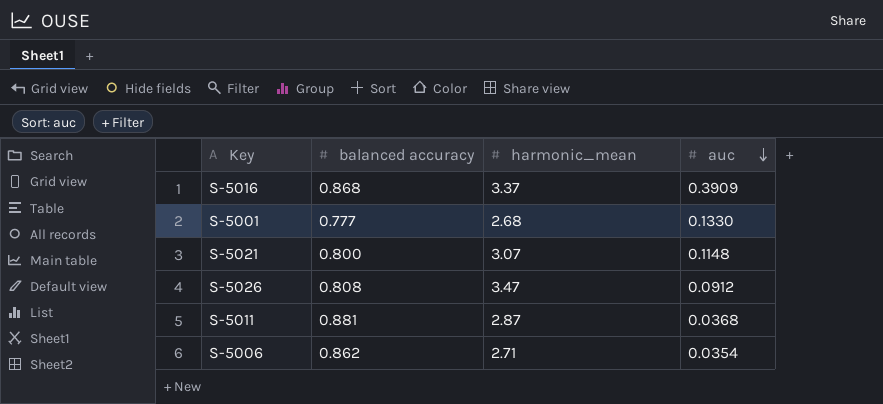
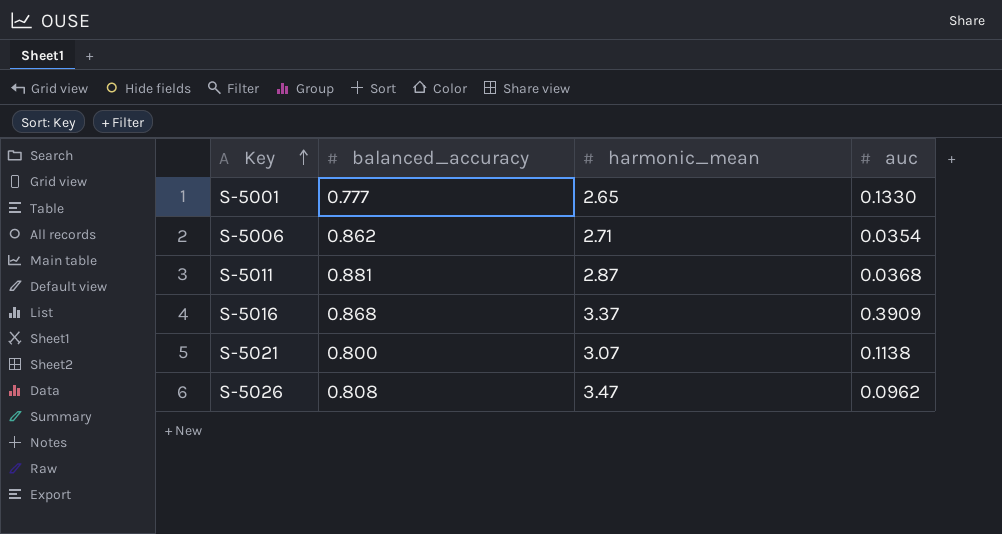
row order: auc descending -> Key ascending
column name: balanced accuracy -> balanced_accuracy
S-5001 | harmonic_mean: 2.68 -> 2.65
S-5021 | auc: 0.1148 -> 0.1138
S-5026 | auc: 0.0912 -> 0.0962

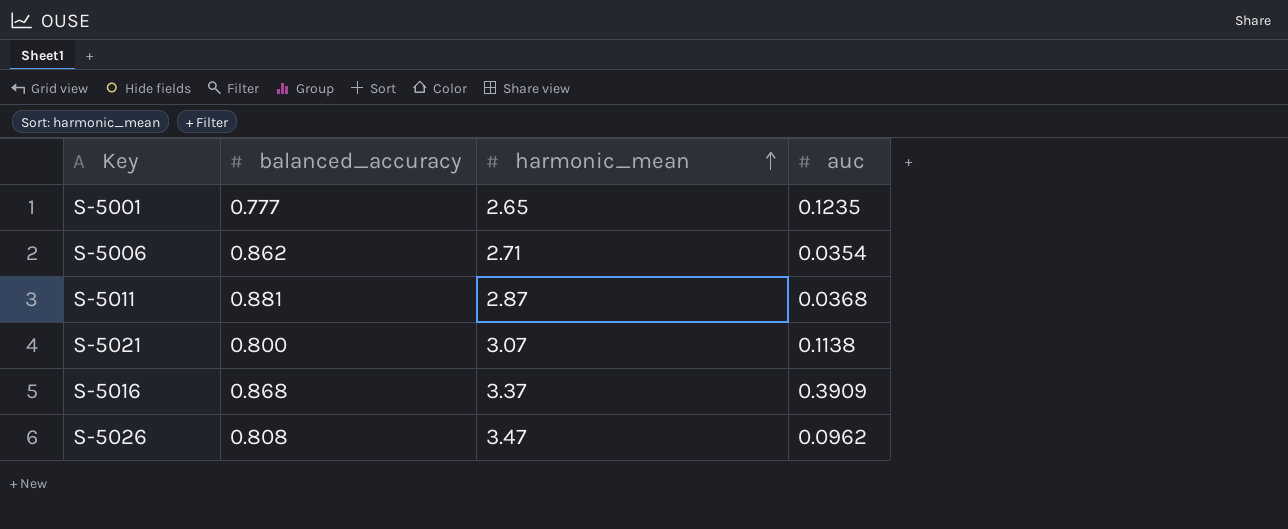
row order: Key ascending -> harmonic_mean ascending
S-5001 | auc: 0.1330 -> 0.1235

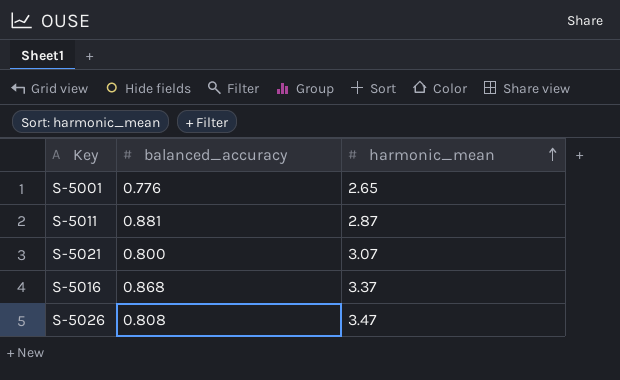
column auc | position: 4 -> none
row S-5006: 0.862 | 2.71 | 0.0354 -> none
S-5001 | balanced_accuracy: 0.777 -> 0.776

